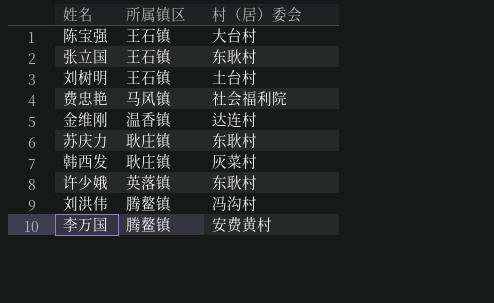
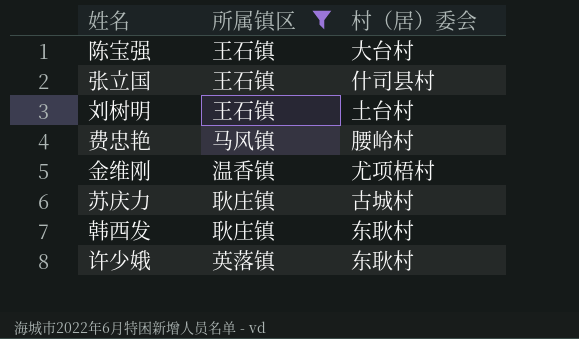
filter: none -> 所属镇区 != 腾鳌镇
张立国 | 村（居）委会: 东耿村 -> 什司县村
费忠艳 | 村（居）委会: 社会福利院 -> 腰岭村
金维刚 | 村（居）委会: 达连村 -> 尤项梧村
苏庆力 | 村（居）委会: 东耿村 -> 古城村
韩西发 | 村（居）委会: 灰菜村 -> 东耿村

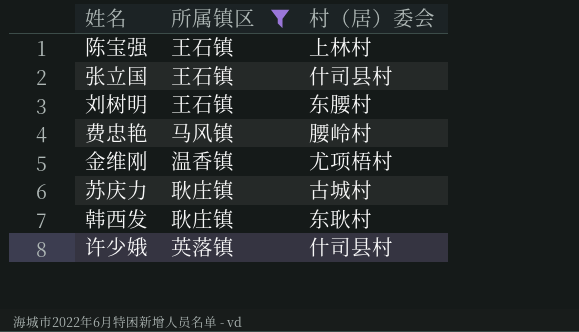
陈宝强 | 村（居）委会: 大台村 -> 上林村
刘树明 | 村（居）委会: 土台村 -> 东腰村
许少娥 | 村（居）委会: 东耿村 -> 什司县村

